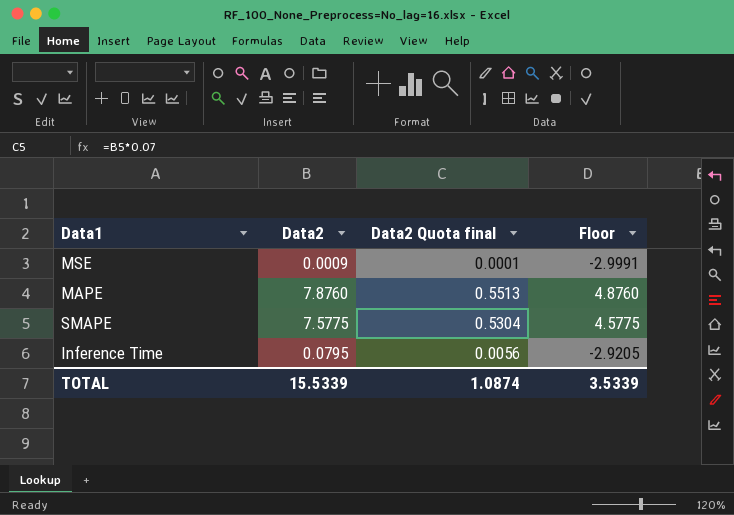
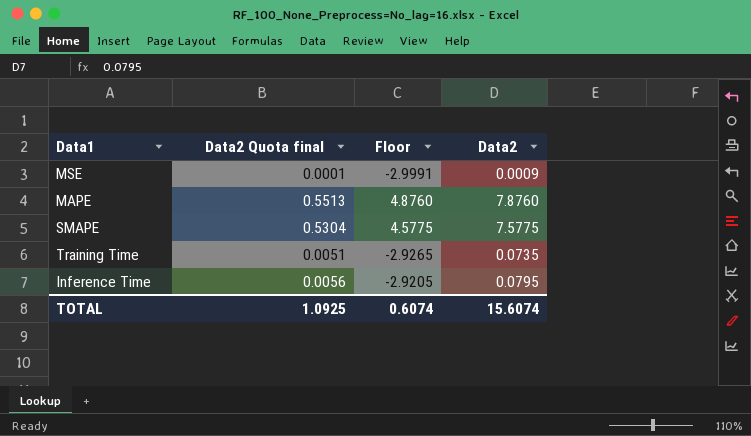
column Data2 | position: 2 -> 4
row Training Time: none -> 0.0051 | -2.9265 | 0.0735
TOTAL | Data2 Quota final: 1.0874 -> 1.0925
TOTAL | Floor: 3.5339 -> 0.6074
TOTAL | Data2: 15.5339 -> 15.6074

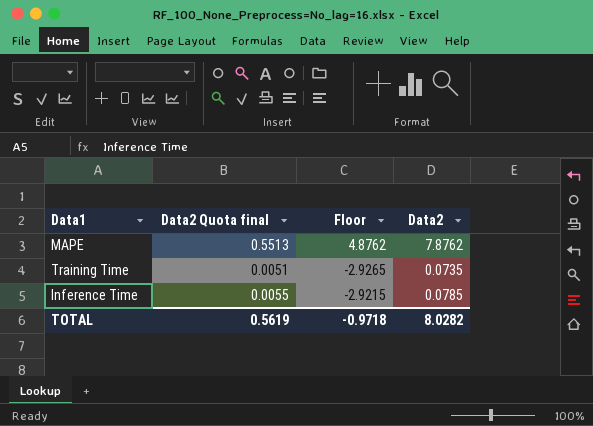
row MSE: 0.0001 | -2.9991 | 0.0009 -> none
row SMAPE: 0.5304 | 4.5775 | 7.5775 -> none
MAPE | Floor: 4.8760 -> 4.8762
MAPE | Data2: 7.8760 -> 7.8762
Inference Time | Data2 Quota final: 0.0056 -> 0.0055
Inference Time | Floor: -2.9205 -> -2.9215
Inference Time | Data2: 0.0795 -> 0.0785
TOTAL | Data2 Quota final: 1.0925 -> 0.5619
TOTAL | Floor: 0.6074 -> -0.9718
TOTAL | Data2: 15.6074 -> 8.0282

